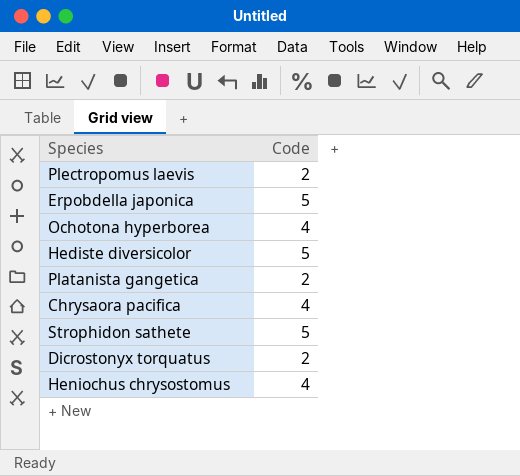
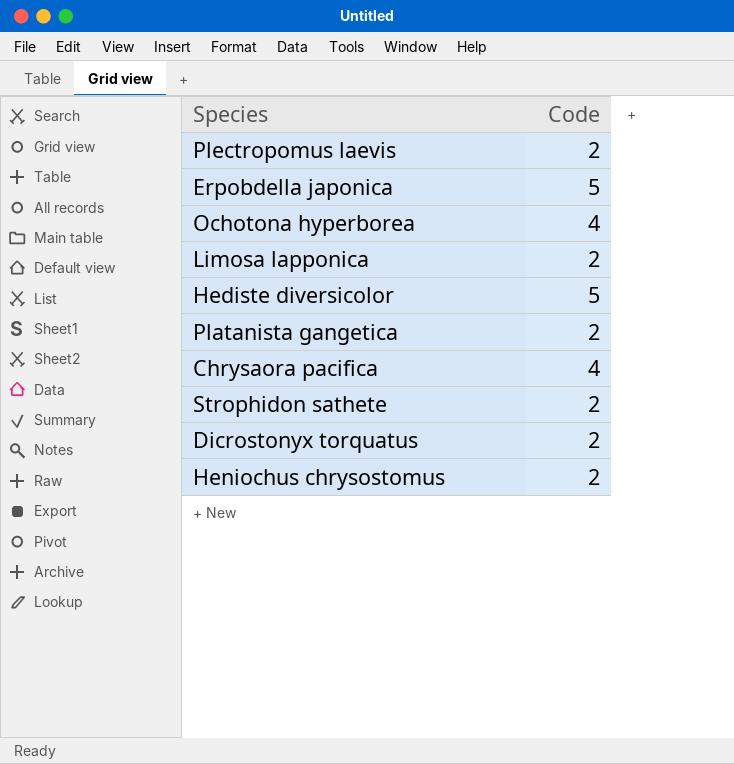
row Limosa lapponica: none -> 2
Strophidon sathete | Code: 5 -> 2
Heniochus chrysostomus | Code: 4 -> 2

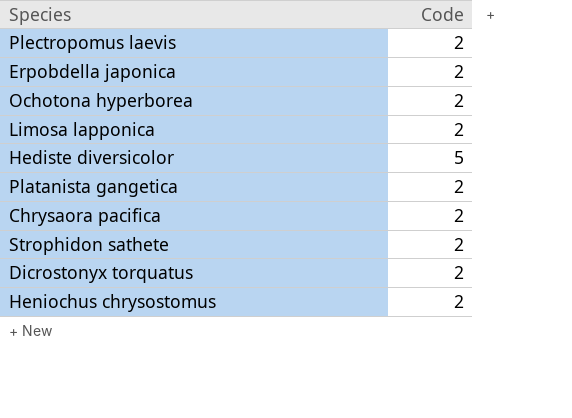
Erpobdella japonica | Code: 5 -> 2
Ochotona hyperborea | Code: 4 -> 2
Chrysaora pacifica | Code: 4 -> 2

